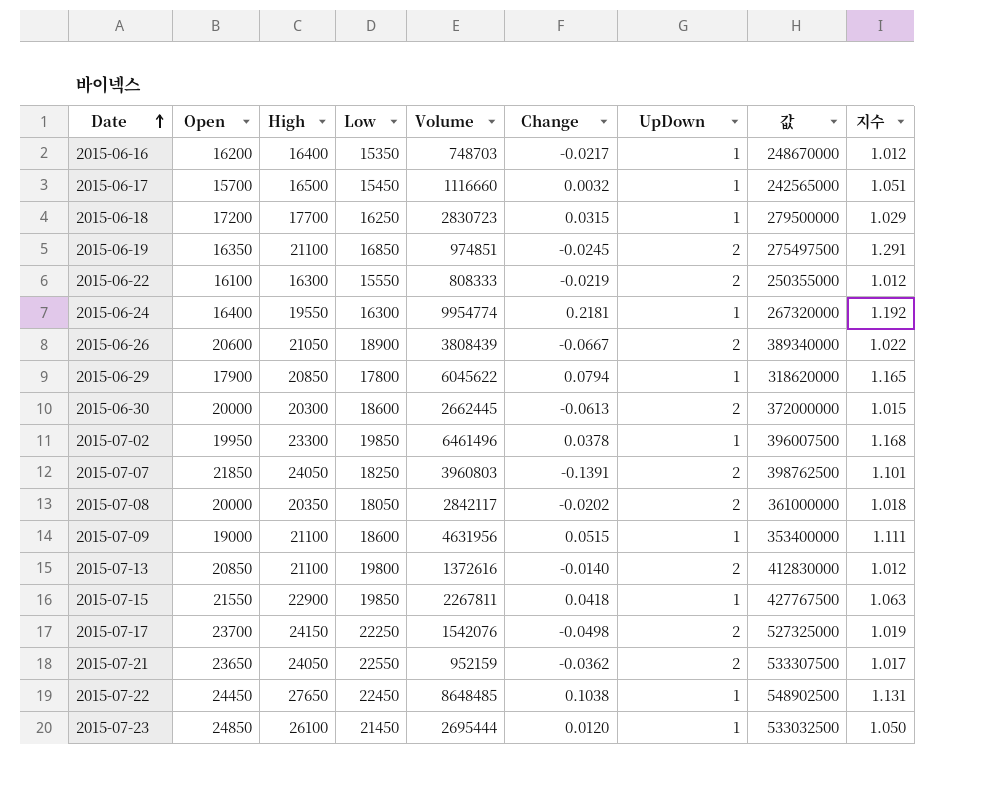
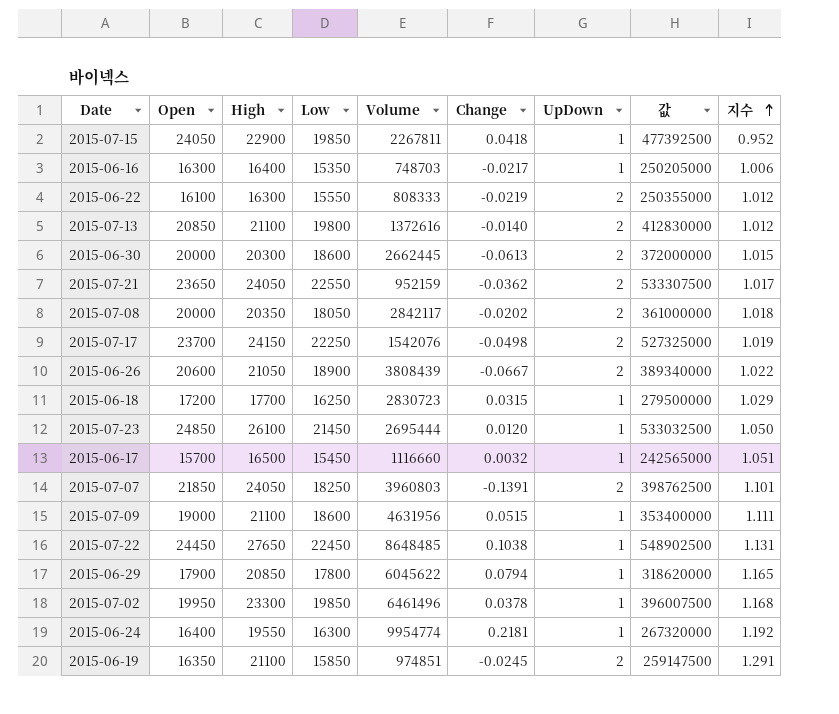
row order: Date ascending -> 지수 ascending
2015-07-15 | Open: 21550 -> 24050
2015-07-15 | 값: 427767500 -> 477392500
2015-07-15 | 지수: 1.063 -> 0.952
2015-06-16 | Open: 16200 -> 16300
2015-06-16 | 값: 248670000 -> 250205000
2015-06-16 | 지수: 1.012 -> 1.006
2015-06-19 | Low: 16850 -> 15850
2015-06-19 | 값: 275497500 -> 259147500

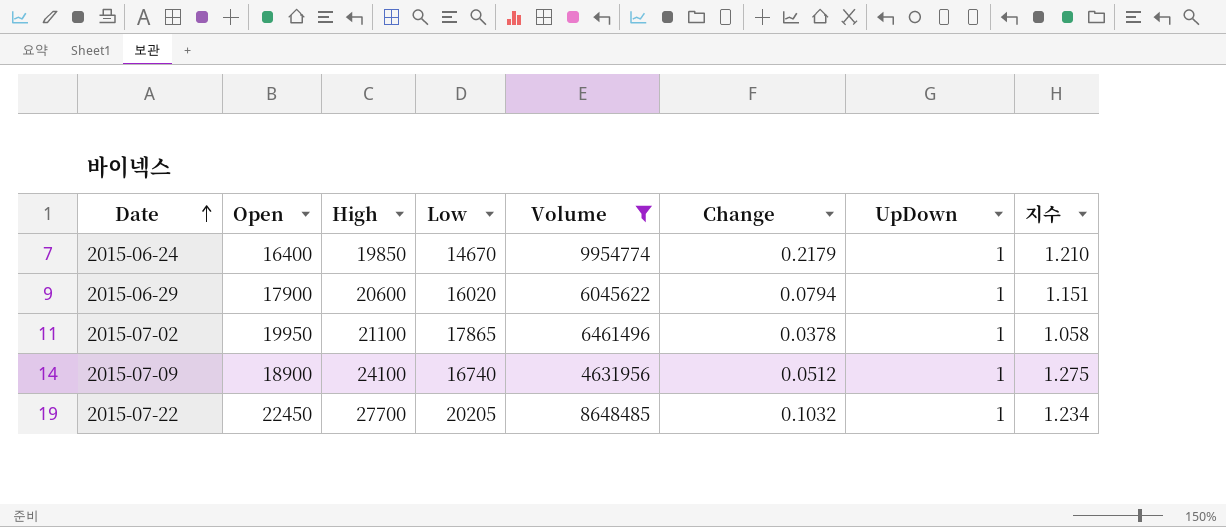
filter: none -> Volume >= 4631956
row order: 지수 ascending -> Date ascending
column 값 | formula: [Open] * [Low] -> none
2015-06-24 | High: 19550 -> 19850
2015-06-24 | Low: 16300 -> 14670
2015-06-24 | Change: 0.2181 -> 0.2179
2015-06-24 | 지수: 1.192 -> 1.210
2015-06-29 | High: 20850 -> 20600
2015-06-29 | Low: 17800 -> 16020
2015-06-29 | 지수: 1.165 -> 1.151
2015-07-02 | High: 23300 -> 21100
2015-07-02 | Low: 19850 -> 17865
2015-07-02 | 지수: 1.168 -> 1.058
2015-07-09 | Open: 19000 -> 18900
2015-07-09 | High: 21100 -> 24100
2015-07-09 | Low: 18600 -> 16740
2015-07-09 | Change: 0.0515 -> 0.0512
2015-07-09 | 지수: 1.111 -> 1.275
2015-07-22 | Open: 24450 -> 22450
2015-07-22 | High: 27650 -> 27700
2015-07-22 | Low: 22450 -> 20205
2015-07-22 | Change: 0.1038 -> 0.1032
2015-07-22 | 지수: 1.131 -> 1.234

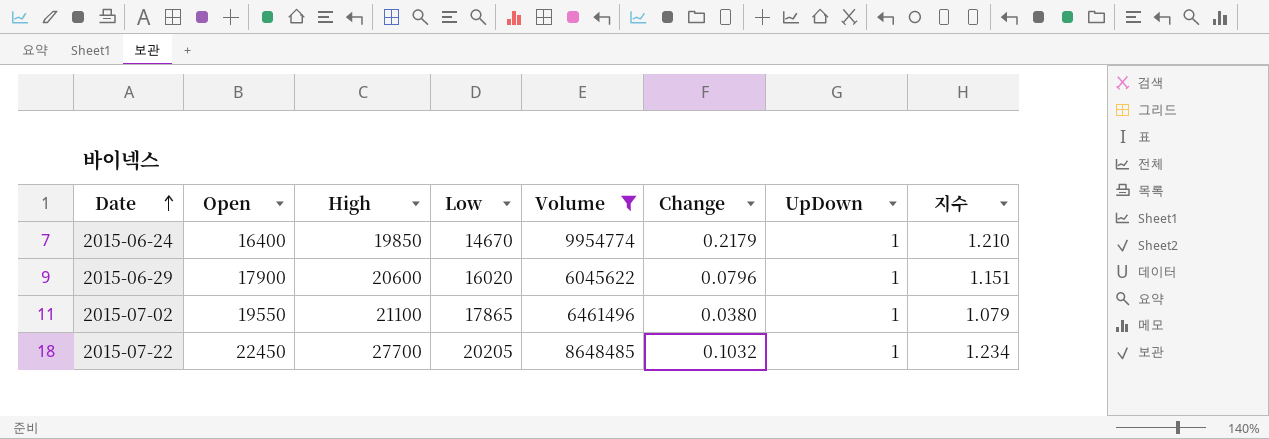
row 2015-07-09: 18900 | 24100 | 16740 | 4631956 | 0.0512 | 1 | 1.275 -> none
2015-06-29 | Change: 0.0794 -> 0.0796
2015-07-02 | Open: 19950 -> 19550
2015-07-02 | Change: 0.0378 -> 0.0380
2015-07-02 | 지수: 1.058 -> 1.079

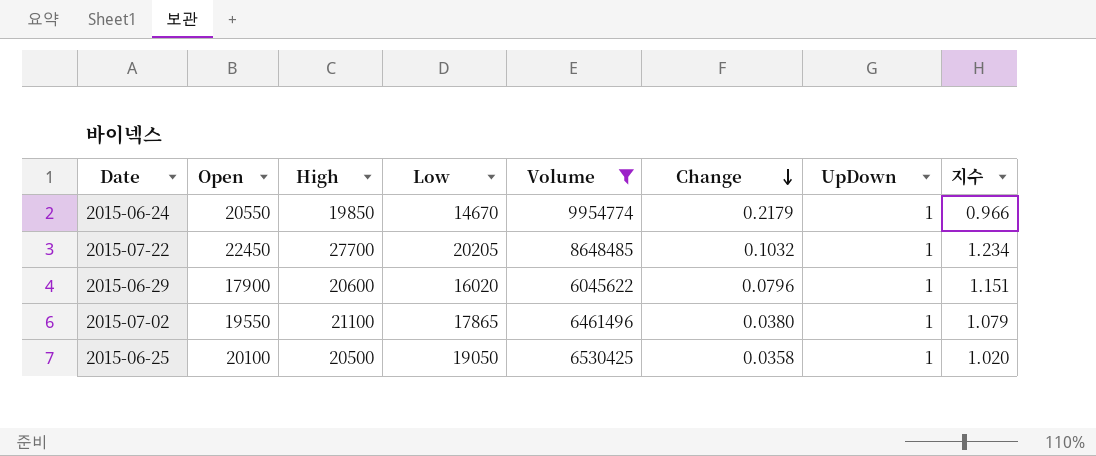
row order: Date ascending -> Change descending
2015-06-24 | Open: 16400 -> 20550
2015-06-24 | 지수: 1.210 -> 0.966
row 2015-06-25: none -> 20100 | 20500 | 19050 | 6530425 | 0.0358 | 1 | 1.020

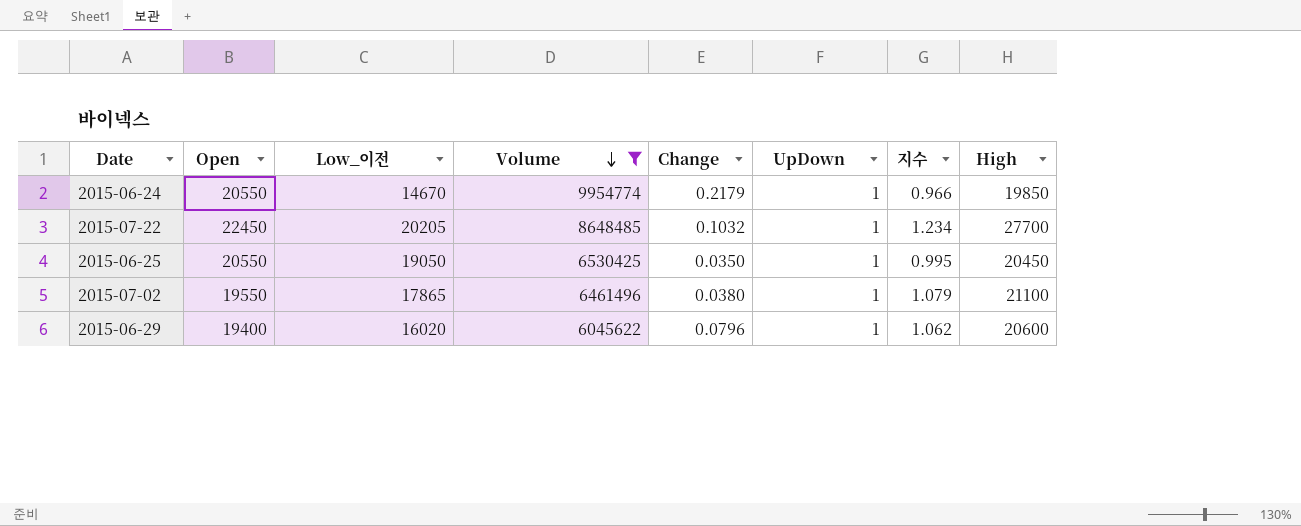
row order: Change descending -> Volume descending
column name: Low -> Low_이전
column High | position: 3 -> 8
2015-06-25 | Open: 20100 -> 20550
2015-06-25 | Change: 0.0358 -> 0.0350
2015-06-25 | 지수: 1.020 -> 0.995
2015-06-25 | High: 20500 -> 20450
2015-06-29 | Open: 17900 -> 19400
2015-06-29 | 지수: 1.151 -> 1.062

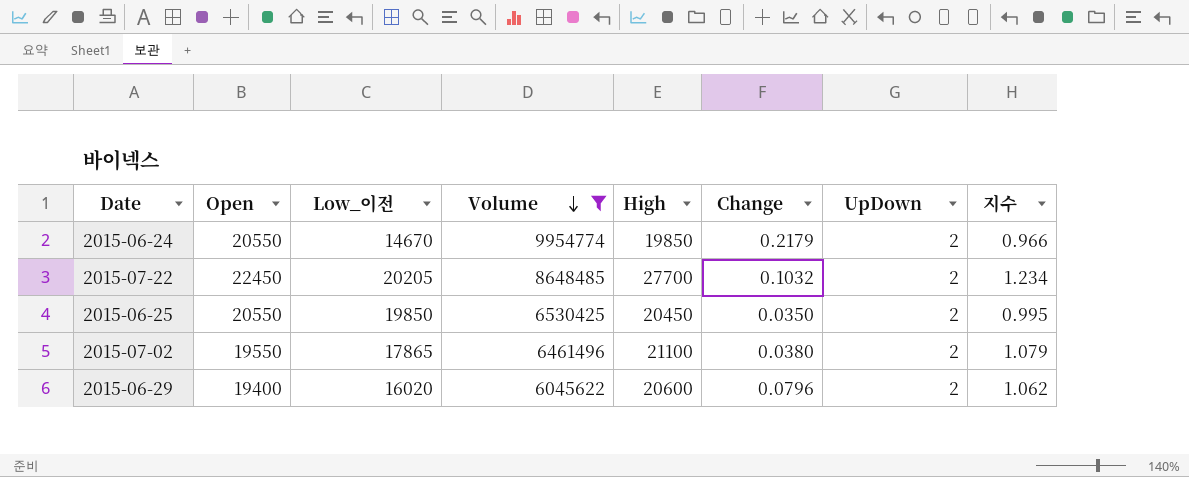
column High | position: 8 -> 5
2015-06-24 | UpDown: 1 -> 2
2015-07-22 | UpDown: 1 -> 2
2015-06-25 | Low_이전: 19050 -> 19850
2015-06-25 | UpDown: 1 -> 2
2015-07-02 | UpDown: 1 -> 2
2015-06-29 | UpDown: 1 -> 2

